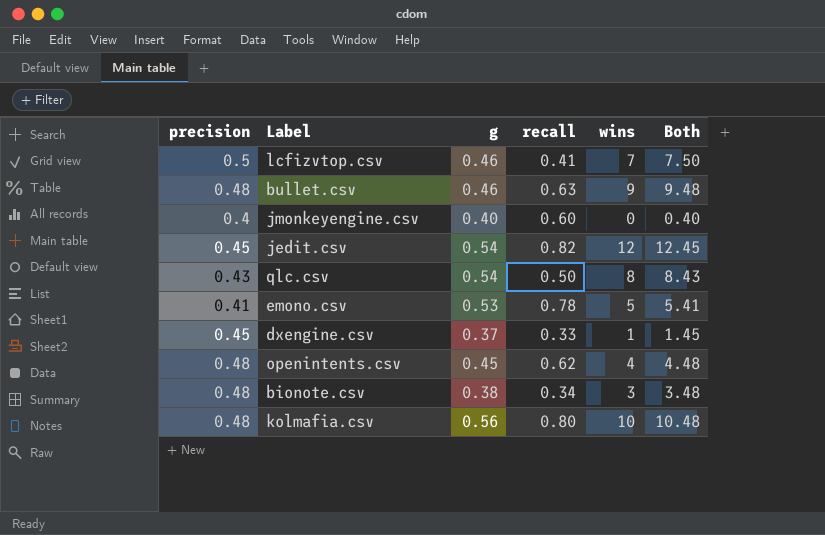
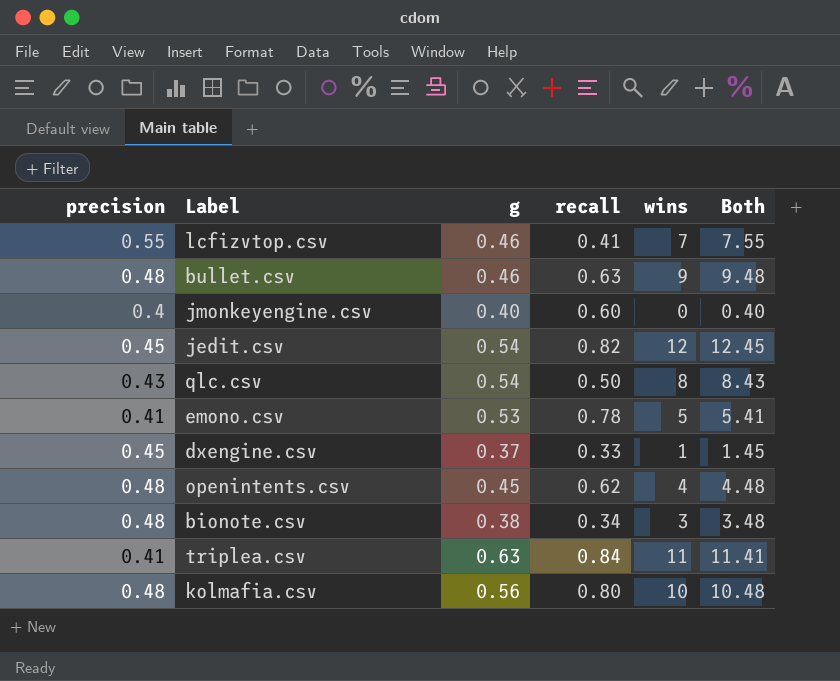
lcfizvtop.csv | precision: 0.5 -> 0.55
lcfizvtop.csv | Both: 7.50 -> 7.55
row triplea.csv: none -> 0.41 | 0.63 | 0.84 | 11 | 11.41

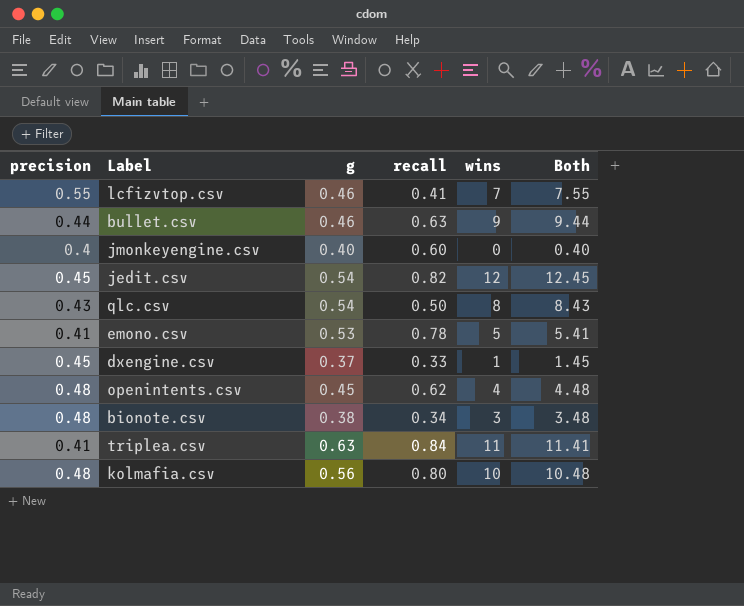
bullet.csv | precision: 0.48 -> 0.44
bullet.csv | Both: 9.48 -> 9.44

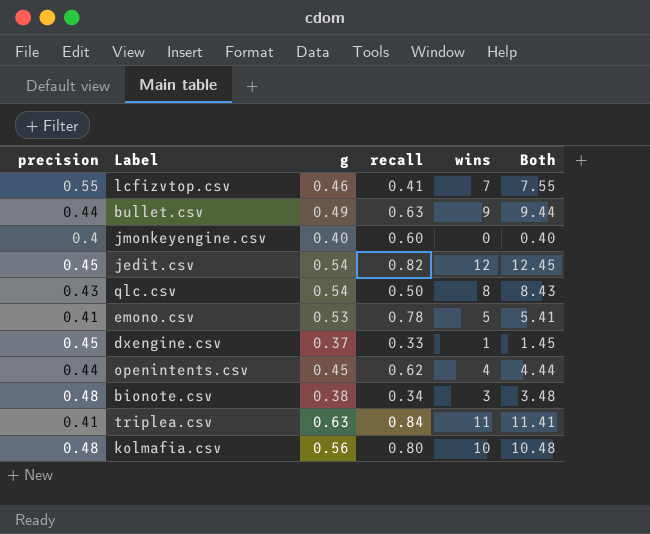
bullet.csv | g: 0.46 -> 0.49
openintents.csv | precision: 0.48 -> 0.44
openintents.csv | Both: 4.48 -> 4.44

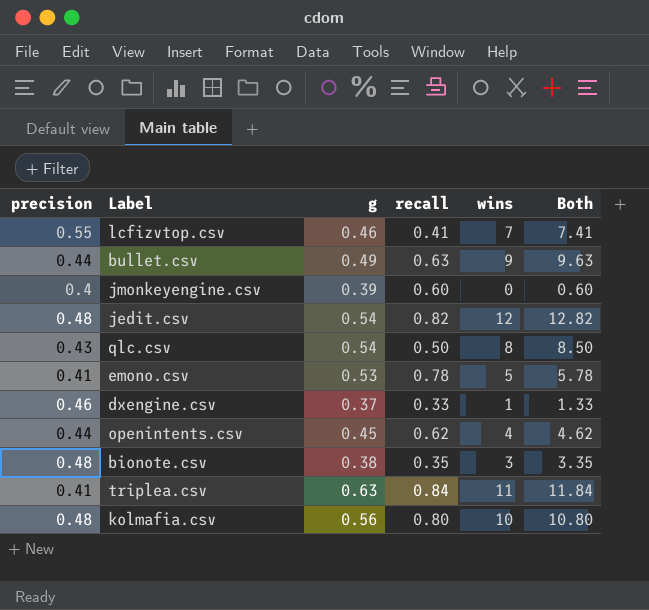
column Both | formula: [precision] + [wins] -> [recall] + [wins]
jmonkeyengine.csv | g: 0.40 -> 0.39
jedit.csv | precision: 0.45 -> 0.48
dxengine.csv | precision: 0.45 -> 0.46
bionote.csv | recall: 0.34 -> 0.35

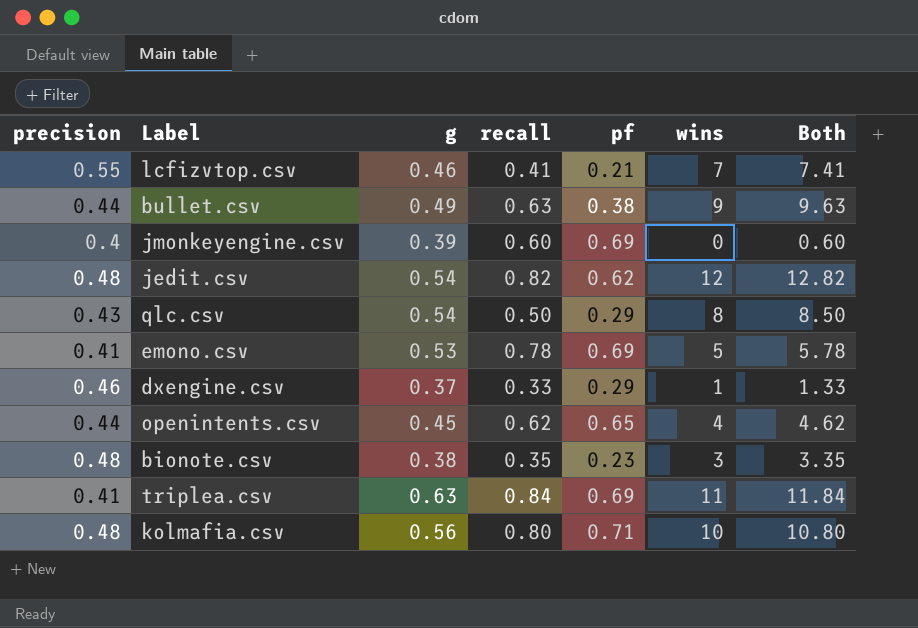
column pf | position: none -> 5

